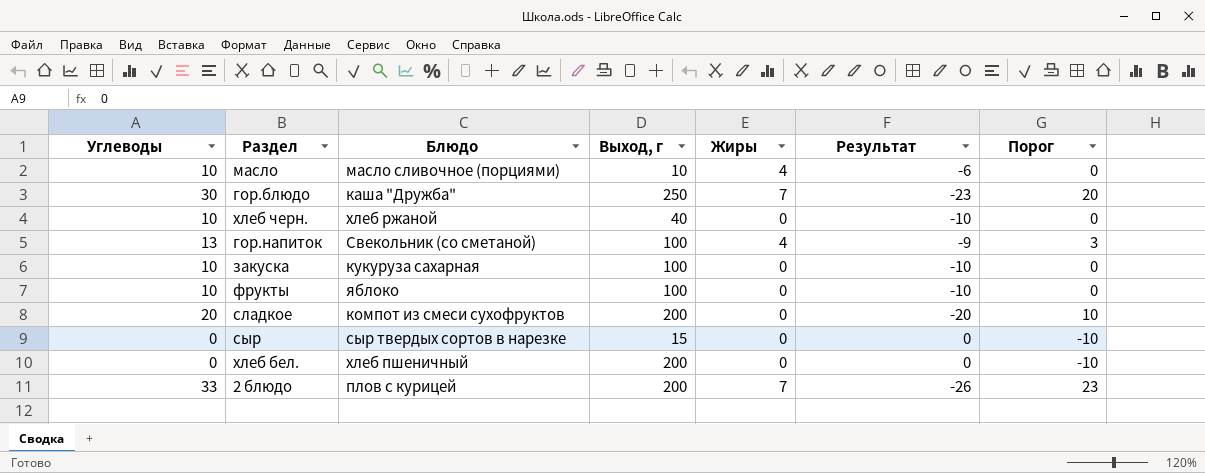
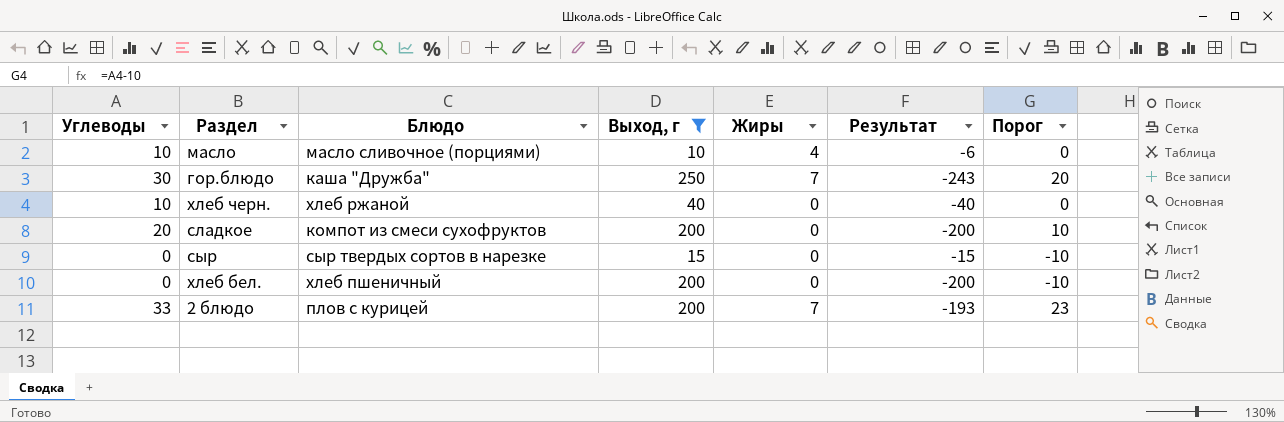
filter: none -> Выход, г != 100
column Результат | formula: [Жиры] - [Углеводы] -> [Жиры] - [Выход, г]

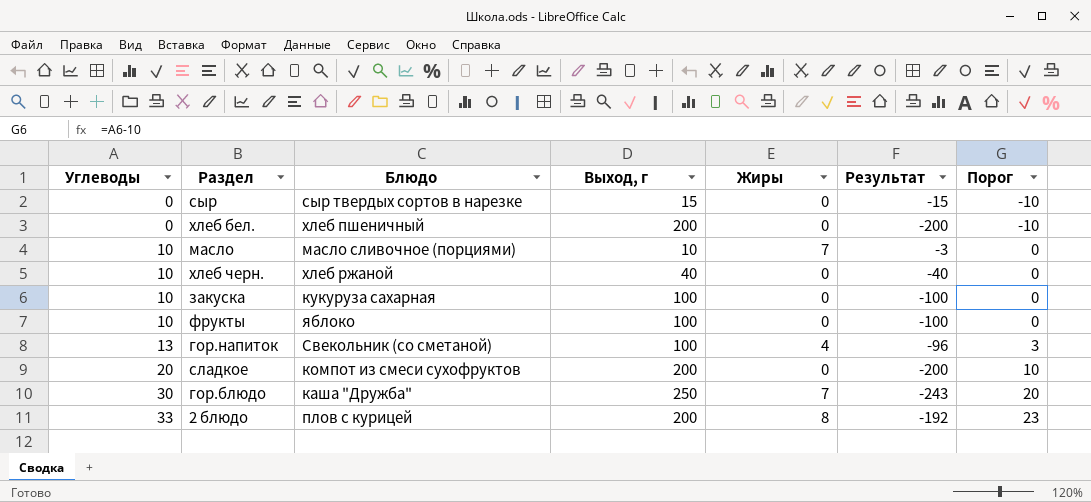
filter: Выход, г != 100 -> none
row order: none -> Углеводы ascending
масло | Жиры: 4 -> 7
масло | Результат: -6 -> -3
2 блюдо | Жиры: 7 -> 8
2 блюдо | Результат: -193 -> -192

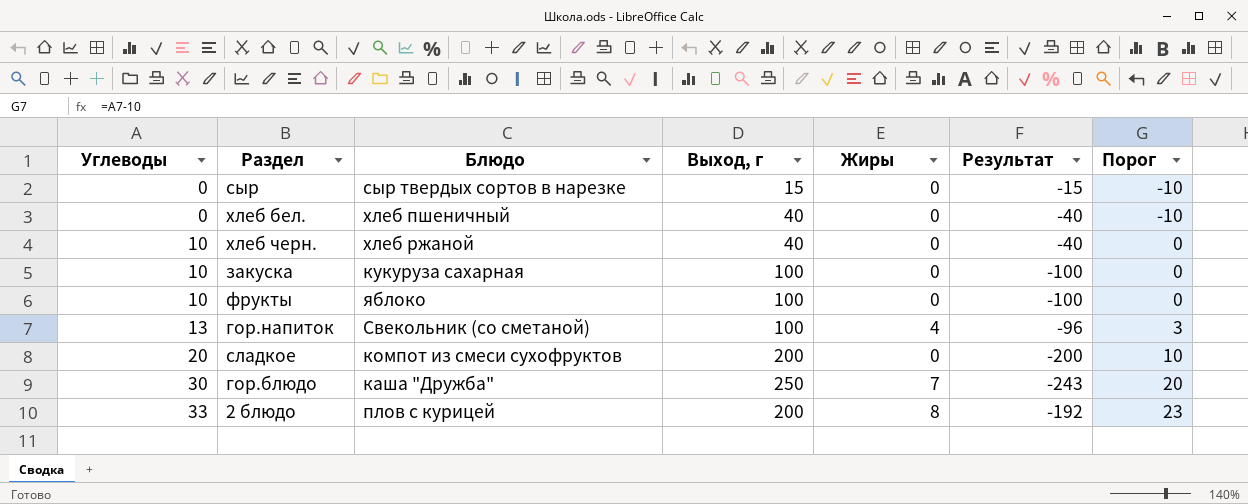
row масло: 10 | масло сливочное (порциями) | 10 | 7 | -3 | 0 -> none
хлеб бел. | Выход, г: 200 -> 40
хлеб бел. | Результат: -200 -> -40

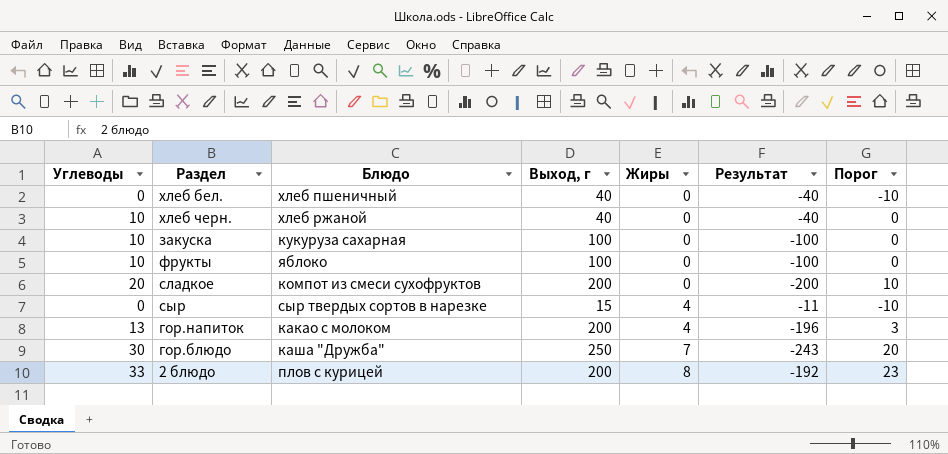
row order: Углеводы ascending -> Жиры ascending
сыр | Жиры: 0 -> 4
сыр | Результат: -15 -> -11
гор.напиток | Блюдо: Свекольник (со сметаной) -> какао с молоком
гор.напиток | Выход, г: 100 -> 200
гор.напиток | Результат: -96 -> -196

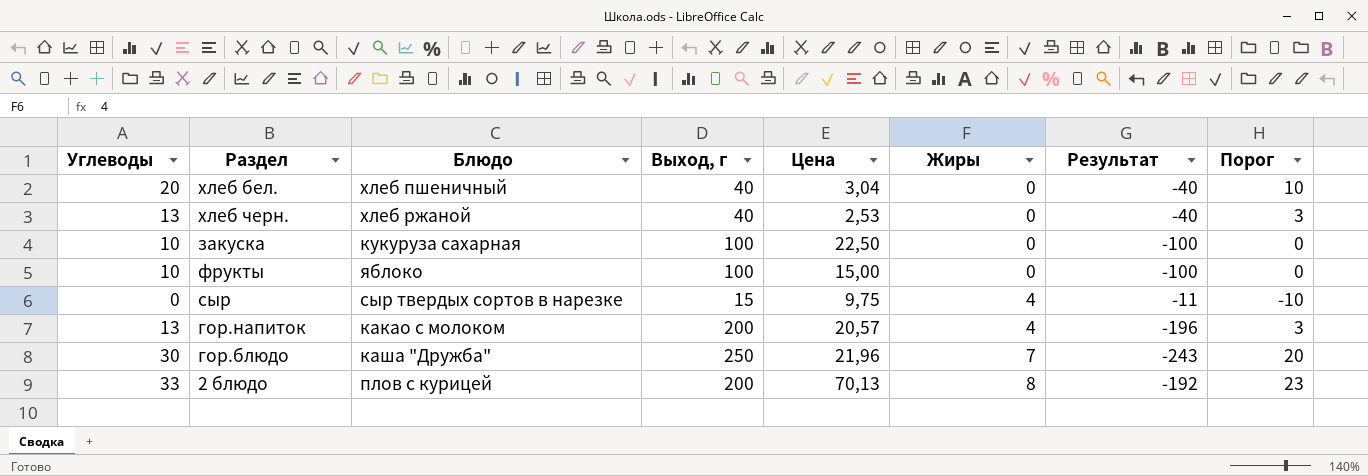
column Цена | position: none -> 5
row сладкое: 20 | компот из смеси сухофруктов | 200 | 0 | -200 | 10 -> none
хлеб бел. | Углеводы: 0 -> 20
хлеб бел. | Порог: -10 -> 10
хлеб черн. | Углеводы: 10 -> 13
хлеб черн. | Порог: 0 -> 3

